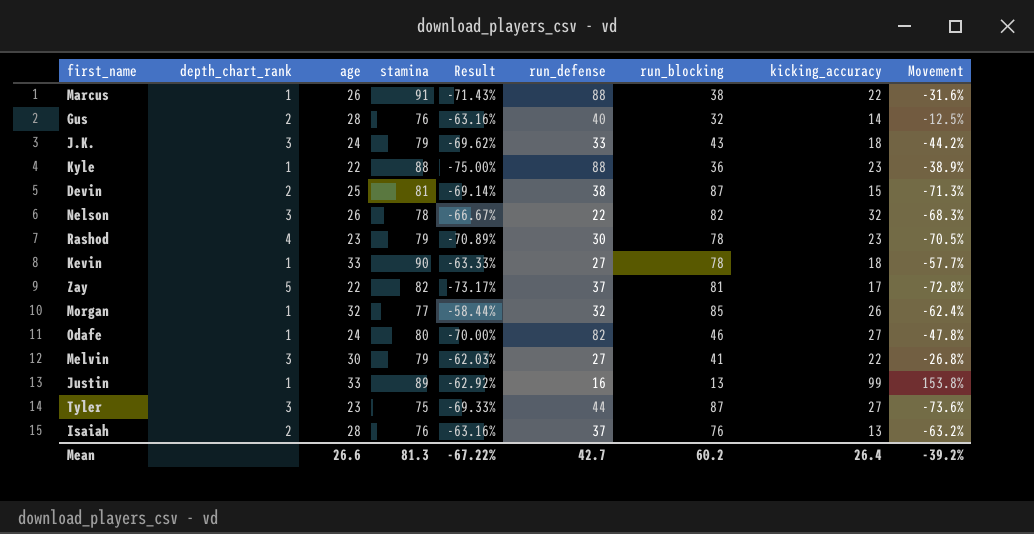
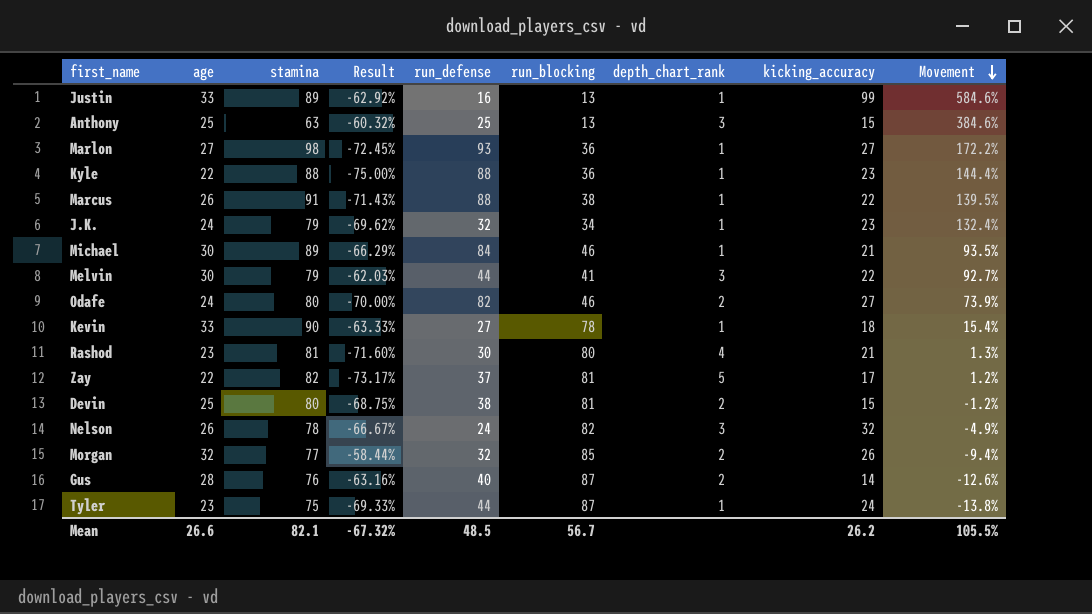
row order: none -> Movement descending
column depth_chart_rank | position: 2 -> 7
column Movement | formula: ([age] - [run_blocking]) / [run_blocking] -> ([stamina] - [run_blocking]) / [run_blocking]
row Isaiah: 2 | 28 | 76 | -63.16% | 37 | 76 | 13 | -63.2% -> none
row Anthony: none -> 25 | 63 | -60.32% | 25 | 13 | 3 | 15 | 384.6%
row Marlon: none -> 27 | 98 | -72.45% | 93 | 36 | 1 | 27 | 172.2%
J.K. | run_defense: 33 -> 32
J.K. | run_blocking: 43 -> 34
J.K. | depth_chart_rank: 3 -> 1
J.K. | kicking_accuracy: 18 -> 23
row Michael: none -> 30 | 89 | -66.29% | 84 | 46 | 1 | 21 | 93.5%
Melvin | run_defense: 27 -> 44
Odafe | depth_chart_rank: 1 -> 2
Rashod | stamina: 79 -> 81
Rashod | Result: -70.89% -> -71.60%
Rashod | run_blocking: 78 -> 80
Rashod | kicking_accuracy: 23 -> 21
Devin | stamina: 81 -> 80
Devin | Result: -69.14% -> -68.75%
Devin | run_blocking: 87 -> 81
Nelson | run_defense: 22 -> 24
Morgan | depth_chart_rank: 1 -> 2
Gus | run_blocking: 32 -> 87
Tyler | depth_chart_rank: 3 -> 1
Tyler | kicking_accuracy: 27 -> 24
Mean | stamina: 81.3 -> 82.1
Mean | Result: -67.22% -> -67.32%
Mean | run_defense: 42.7 -> 48.5
Mean | run_blocking: 60.2 -> 56.7
Mean | kicking_accuracy: 26.4 -> 26.2
Mean | Movement: -39.2% -> 105.5%

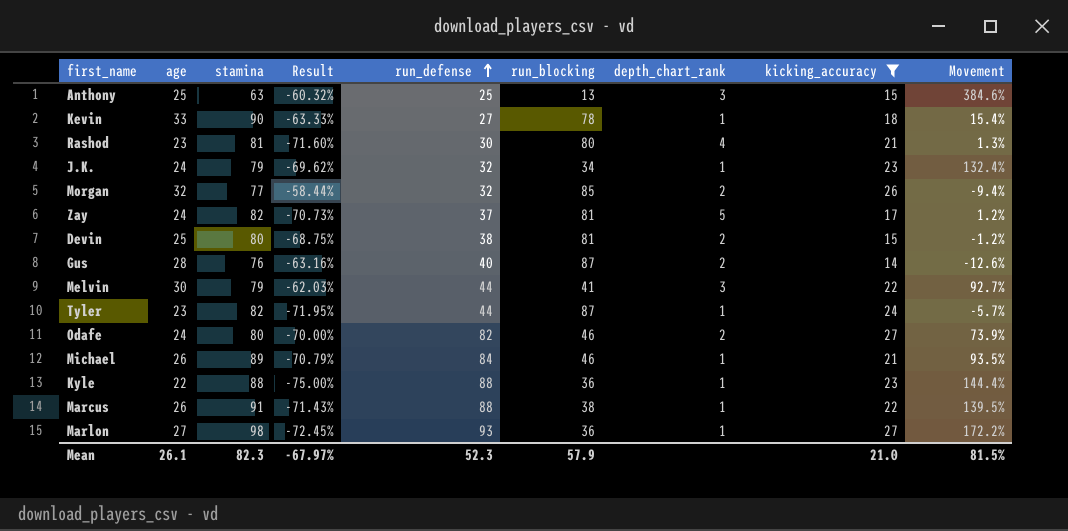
filter: none -> kicking_accuracy <= 27
row order: Movement descending -> run_defense ascending
Zay | age: 22 -> 24
Zay | Result: -73.17% -> -70.73%
Tyler | stamina: 75 -> 82
Tyler | Result: -69.33% -> -71.95%
Tyler | Movement: -13.8% -> -5.7%
Michael | age: 30 -> 26
Michael | Result: -66.29% -> -70.79%
Mean | age: 26.6 -> 26.1
Mean | stamina: 82.1 -> 82.3
Mean | Result: -67.32% -> -67.97%
Mean | run_defense: 48.5 -> 52.3
Mean | run_blocking: 56.7 -> 57.9
Mean | kicking_accuracy: 26.2 -> 21.0
Mean | Movement: 105.5% -> 81.5%

